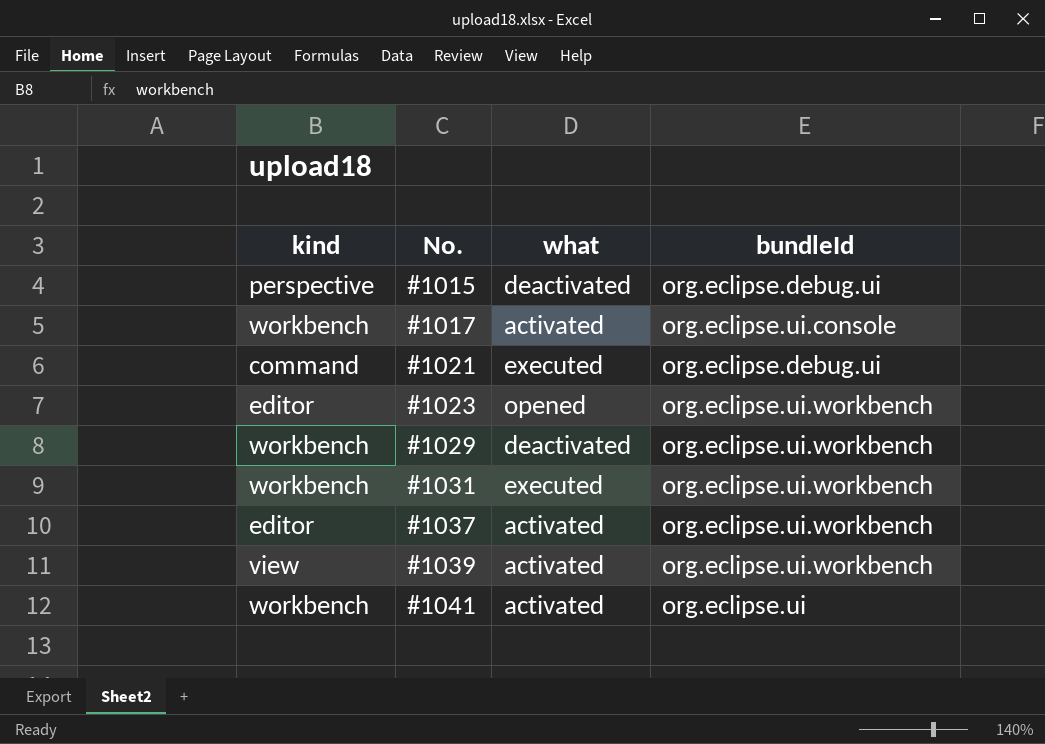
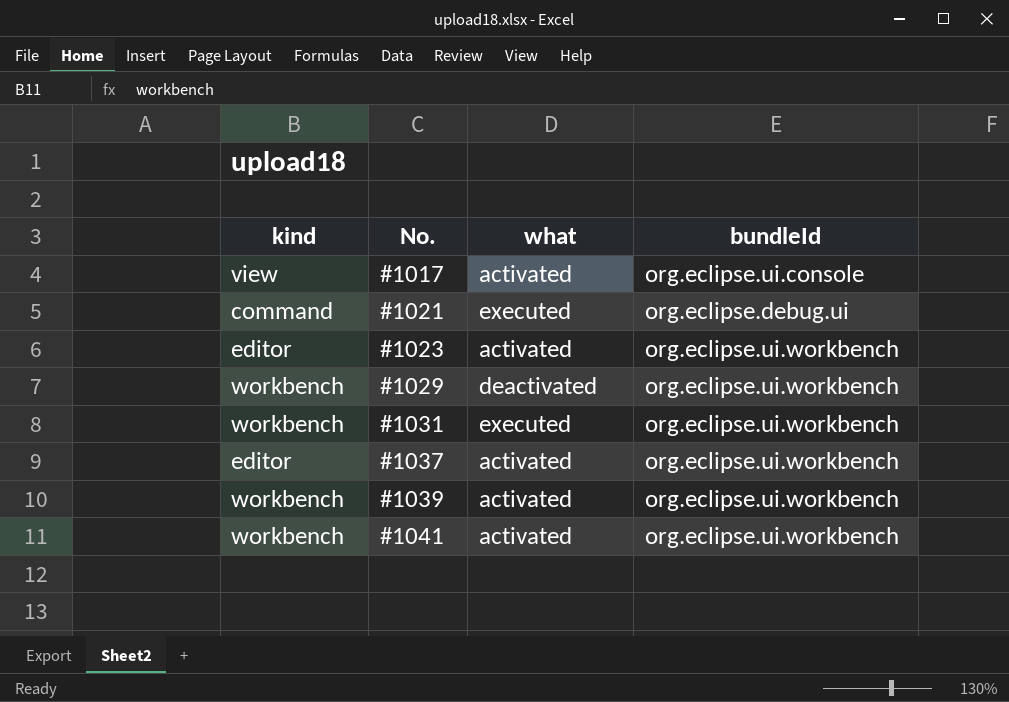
row #1015: perspective | deactivated | org.eclipse.debug.ui -> none
#1017 | kind: workbench -> view
#1023 | what: opened -> activated
#1039 | kind: view -> workbench
#1041 | bundleId: org.eclipse.ui -> org.eclipse.ui.workbench

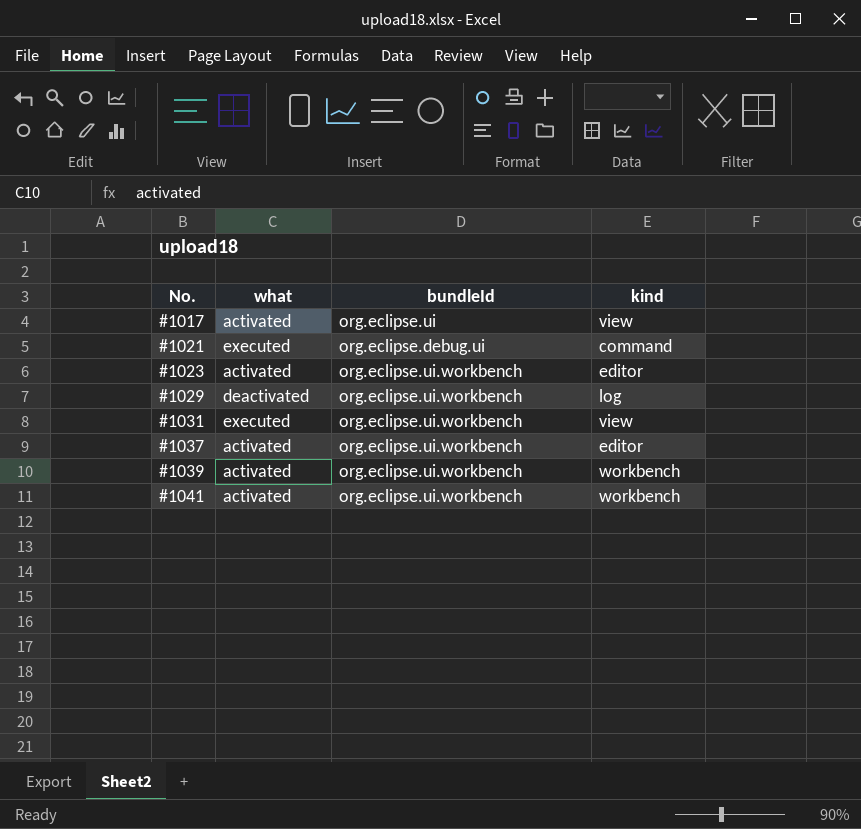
column kind | position: 1 -> 4
#1017 | bundleId: org.eclipse.ui.console -> org.eclipse.ui
#1029 | kind: workbench -> log
#1031 | kind: workbench -> view

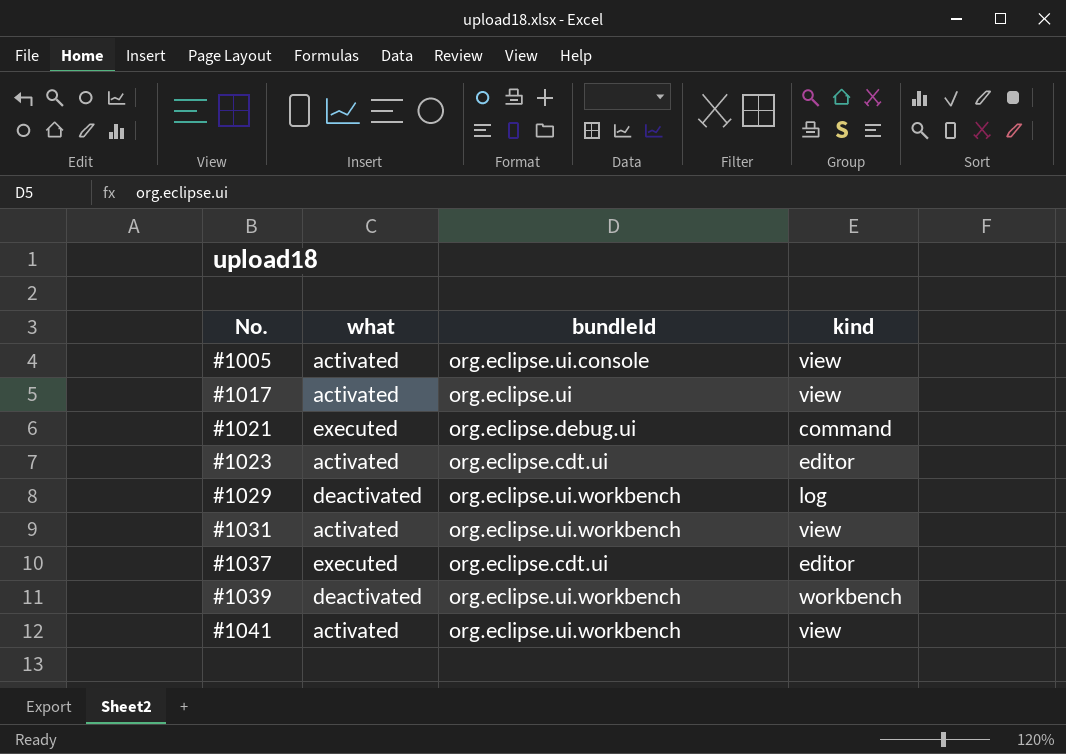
row #1005: none -> activated | org.eclipse.ui.console | view
#1023 | bundleId: org.eclipse.ui.workbench -> org.eclipse.cdt.ui
#1031 | what: executed -> activated
#1037 | what: activated -> executed
#1037 | bundleId: org.eclipse.ui.workbench -> org.eclipse.cdt.ui
#1039 | what: activated -> deactivated
#1041 | kind: workbench -> view

